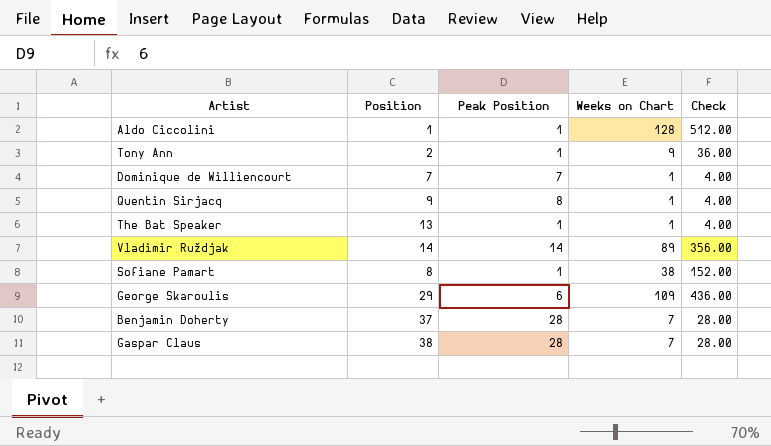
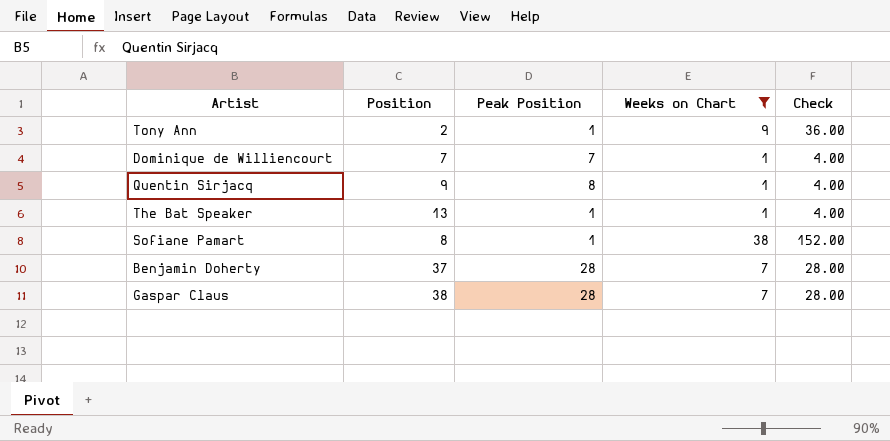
filter: none -> Weeks on Chart <= 38

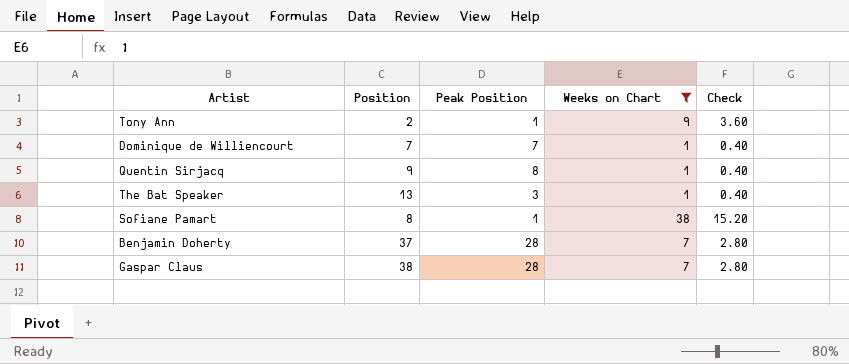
column Check | formula: [Weeks on Chart] * 4 -> [Weeks on Chart] * 0.4
The Bat Speaker | Peak Position: 1 -> 3

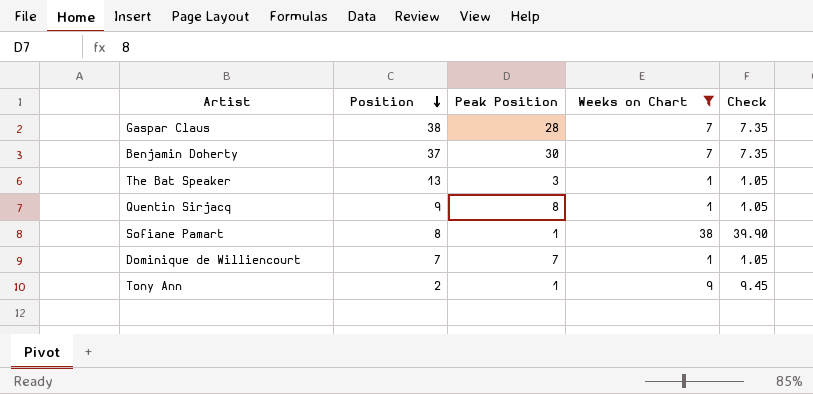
row order: none -> Position descending
column Check | formula: [Weeks on Chart] * 0.4 -> [Weeks on Chart] * 1.05
Benjamin Doherty | Peak Position: 28 -> 30

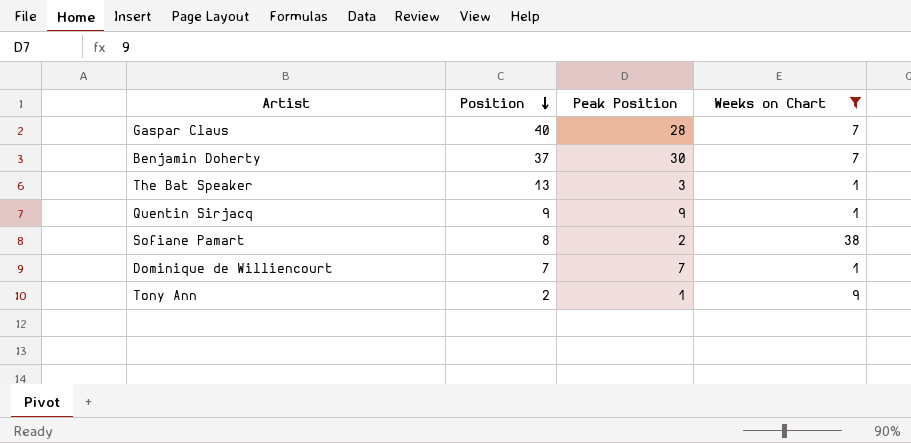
column Check | formula: [Weeks on Chart] * 1.05 -> none
Gaspar Claus | Position: 38 -> 40
Quentin Sirjacq | Peak Position: 8 -> 9
Sofiane Pamart | Peak Position: 1 -> 2

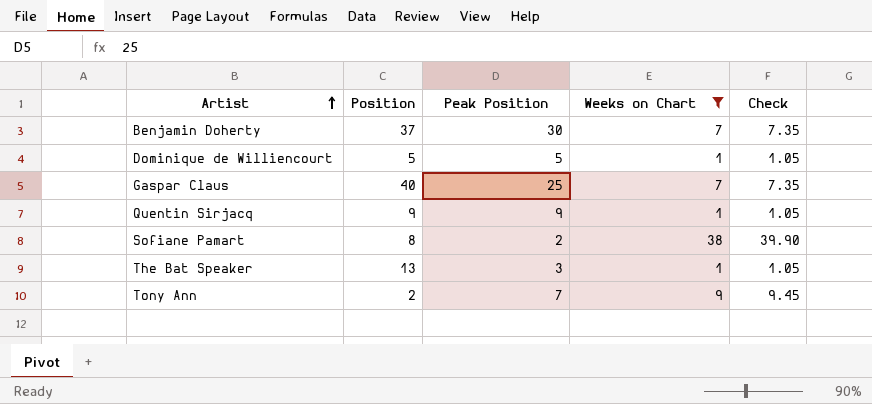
row order: Position descending -> Artist ascending
column Check | formula: none -> [Weeks on Chart] * 1.05
Dominique de Williencourt | Position: 7 -> 5
Dominique de Williencourt | Peak Position: 7 -> 5
Gaspar Claus | Peak Position: 28 -> 25
Tony Ann | Peak Position: 1 -> 7

